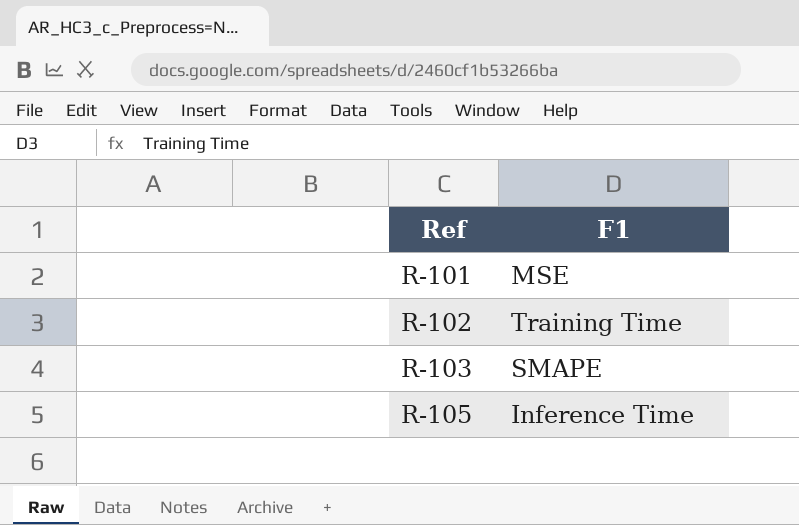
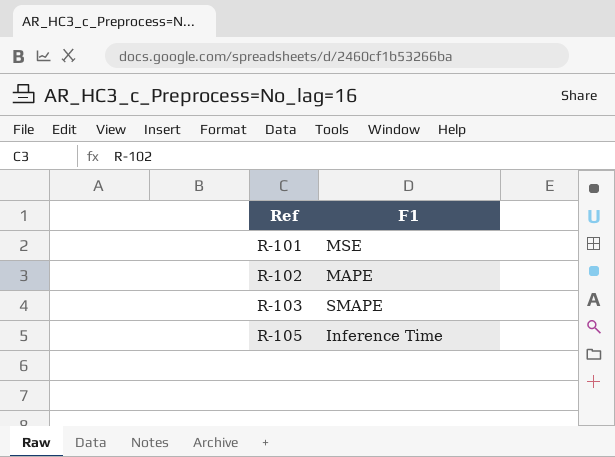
R-102 | F1: Training Time -> MAPE

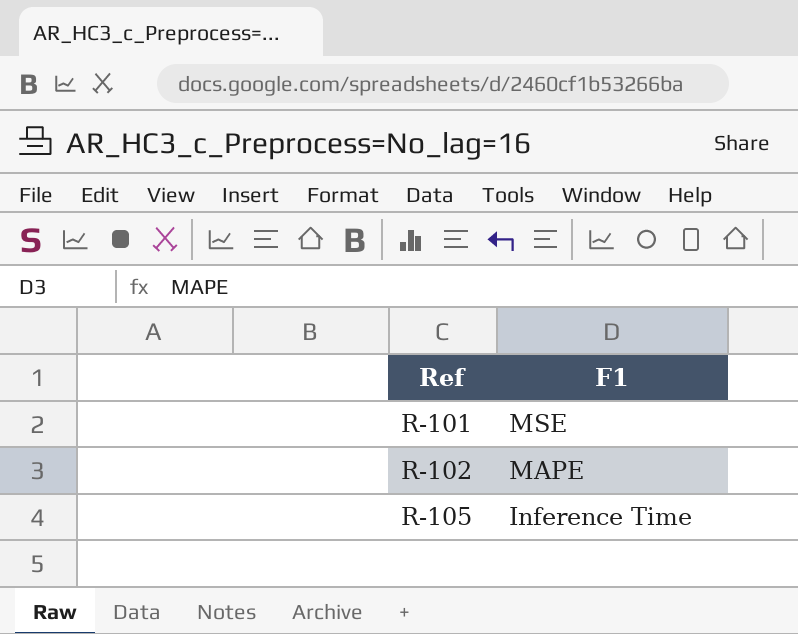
row R-103: SMAPE -> none

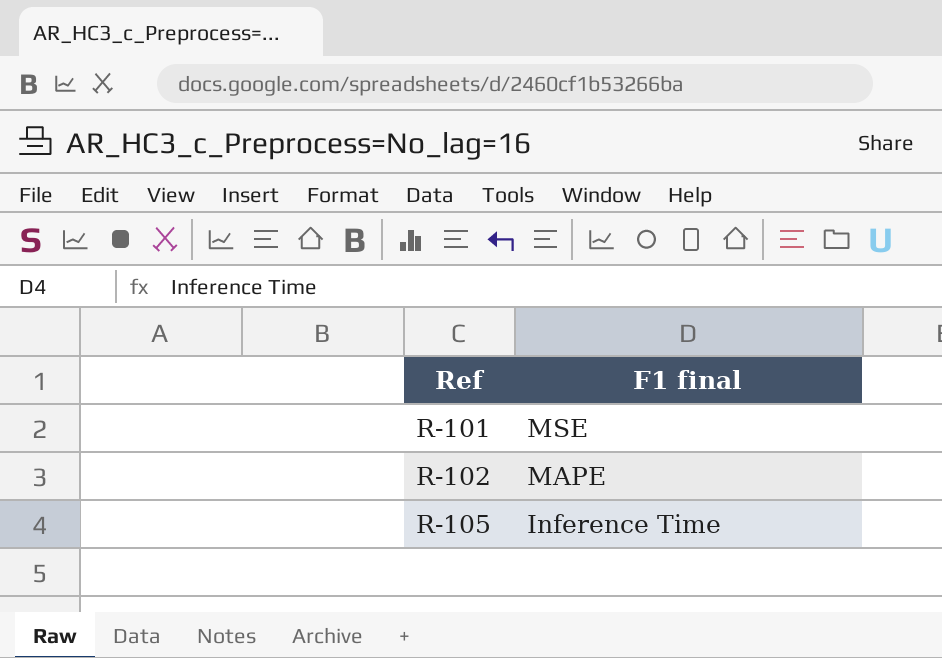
column name: F1 -> F1 final

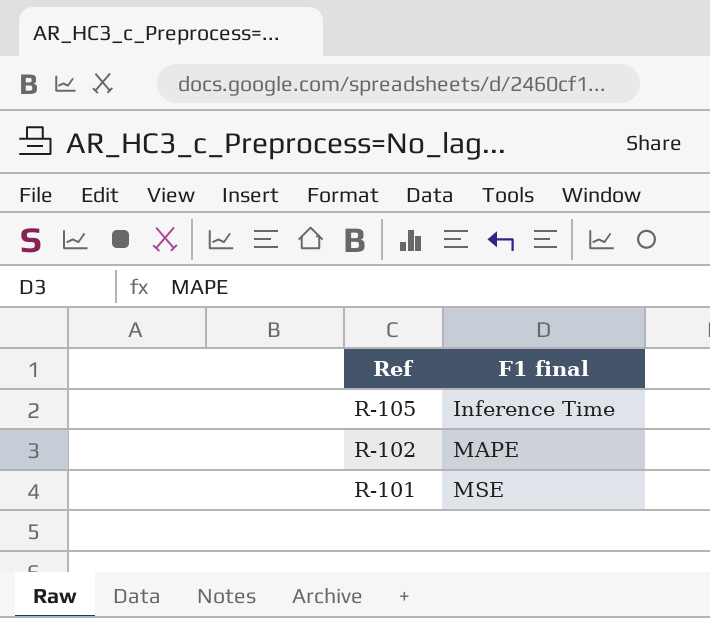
row order: Ref ascending -> Ref descending

